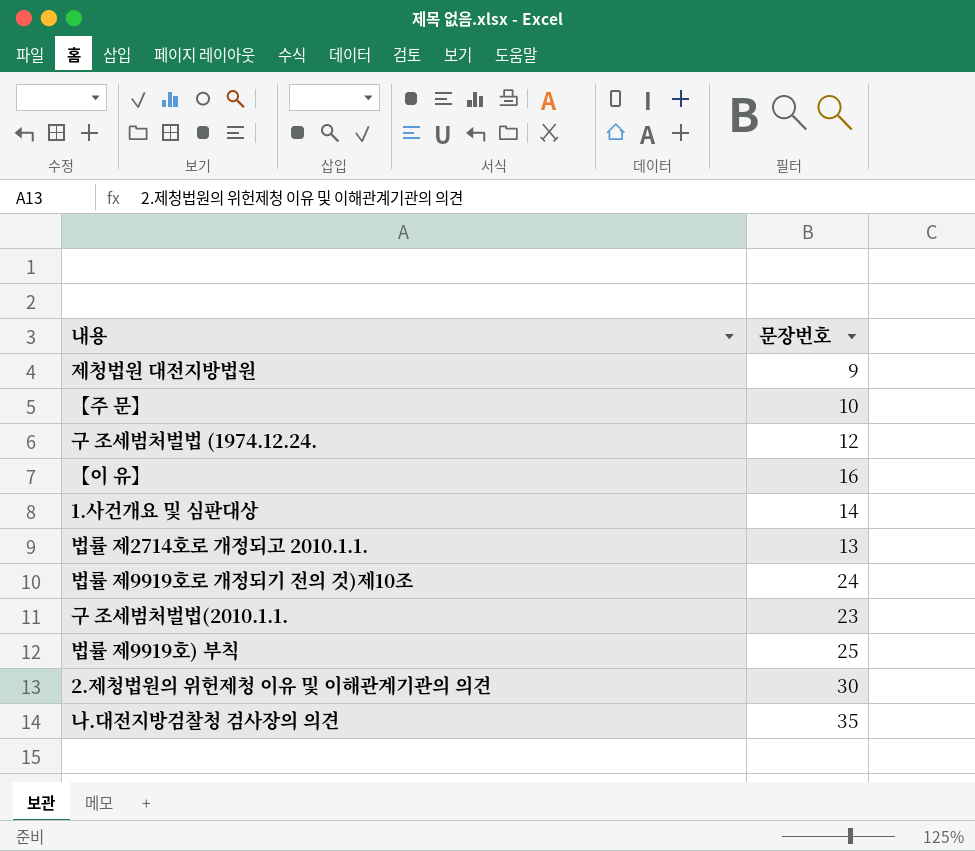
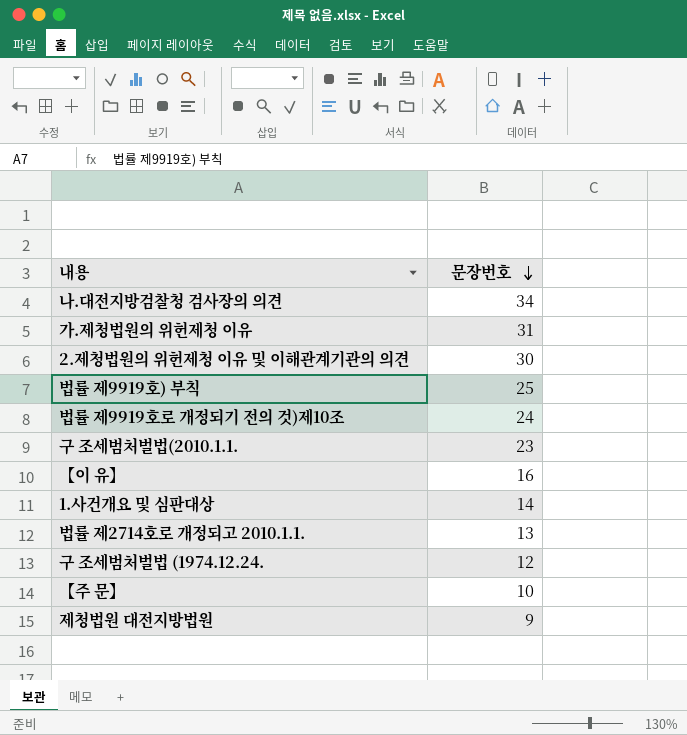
row order: none -> 문장번호 descending
나.대전지방검찰청 검사장의 의견 | 문장번호: 35 -> 34
row 가.제청법원의 위헌제청 이유: none -> 31

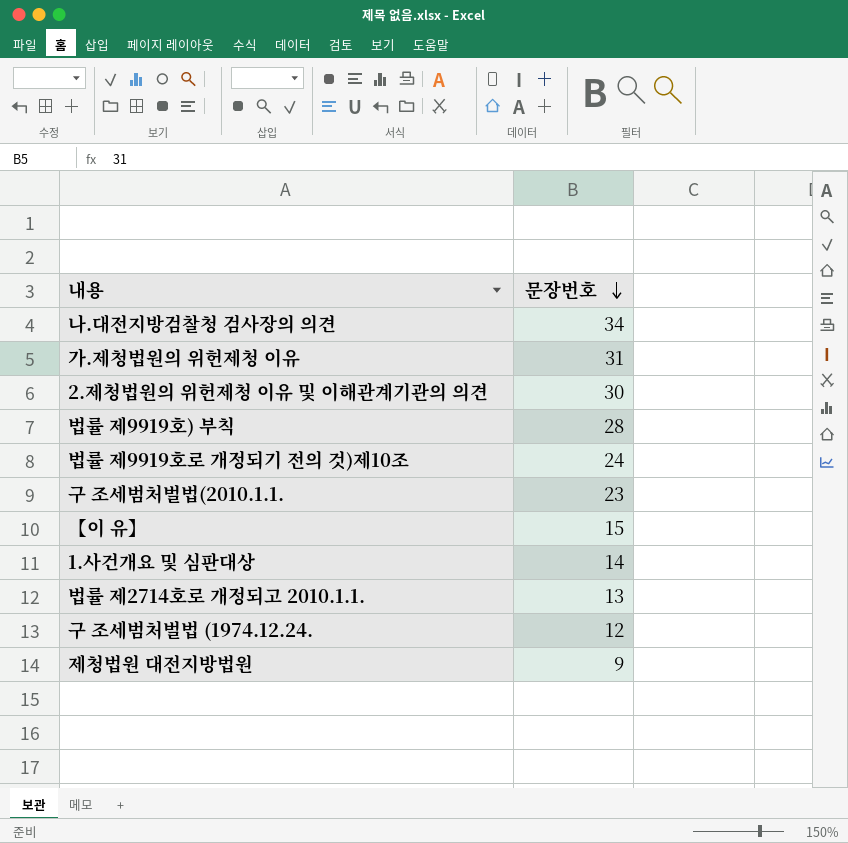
row 【주 문】: 10 -> none
법률 제9919호) 부칙 | 문장번호: 25 -> 28
【이 유】 | 문장번호: 16 -> 15

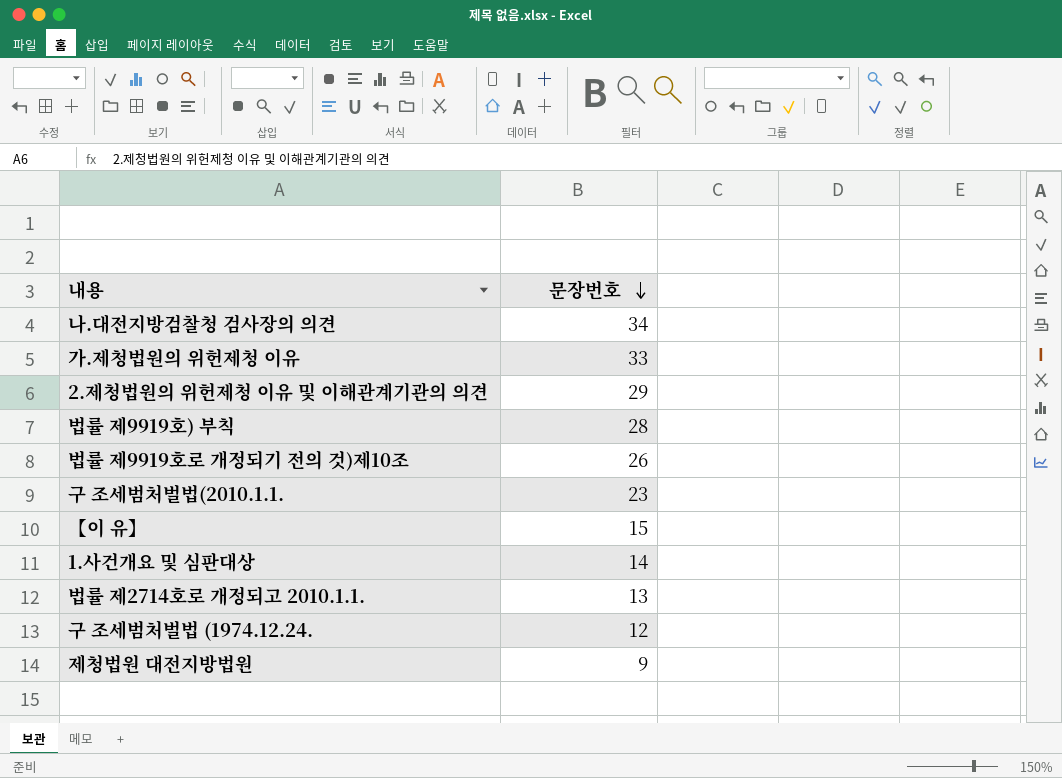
가.제청법원의 위헌제청 이유 | 문장번호: 31 -> 33
2.제청법원의 위헌제청 이유 및 이해관계기관의 의견 | 문장번호: 30 -> 29
법률 제9919호로 개정되기 전의 것)제10조 | 문장번호: 24 -> 26

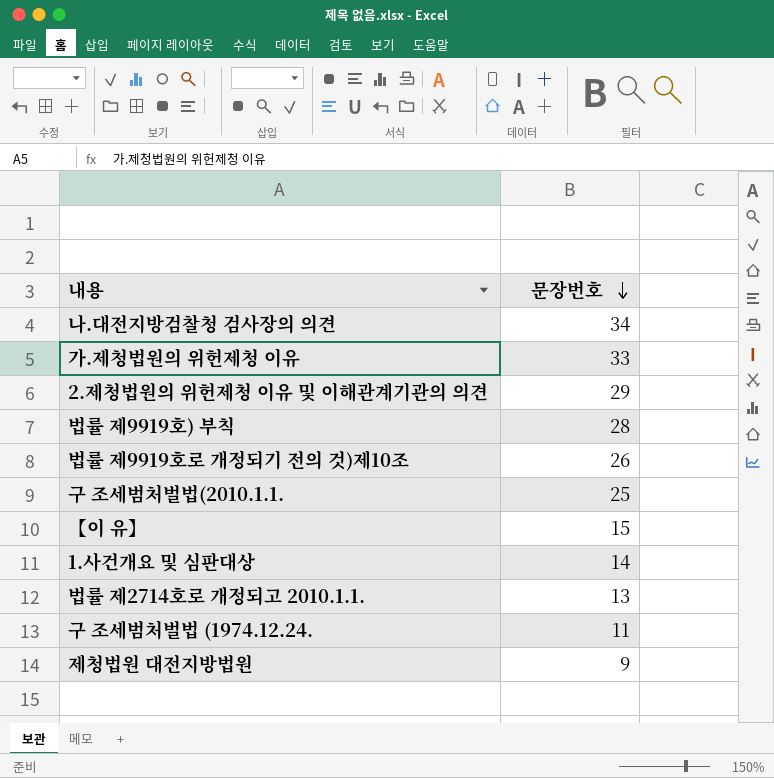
구 조세범처벌법(2010.1.1. | 문장번호: 23 -> 25
구 조세범처벌법 (1974.12.24. | 문장번호: 12 -> 11

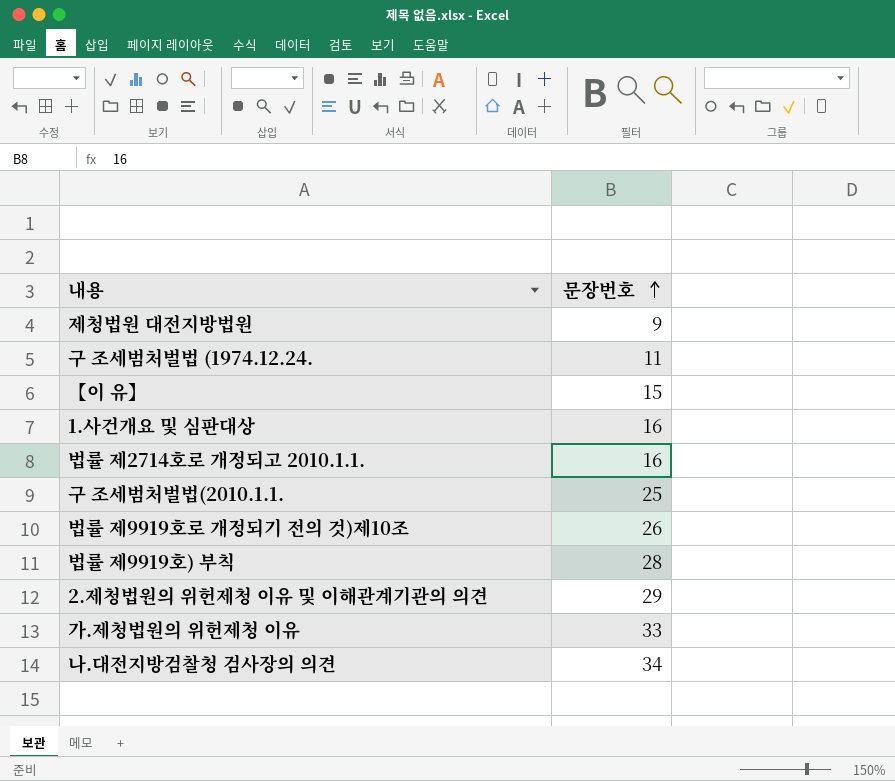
row order: 문장번호 descending -> 문장번호 ascending
1.사건개요 및 심판대상 | 문장번호: 14 -> 16
법률 제2714호로 개정되고 2010.1.1. | 문장번호: 13 -> 16

